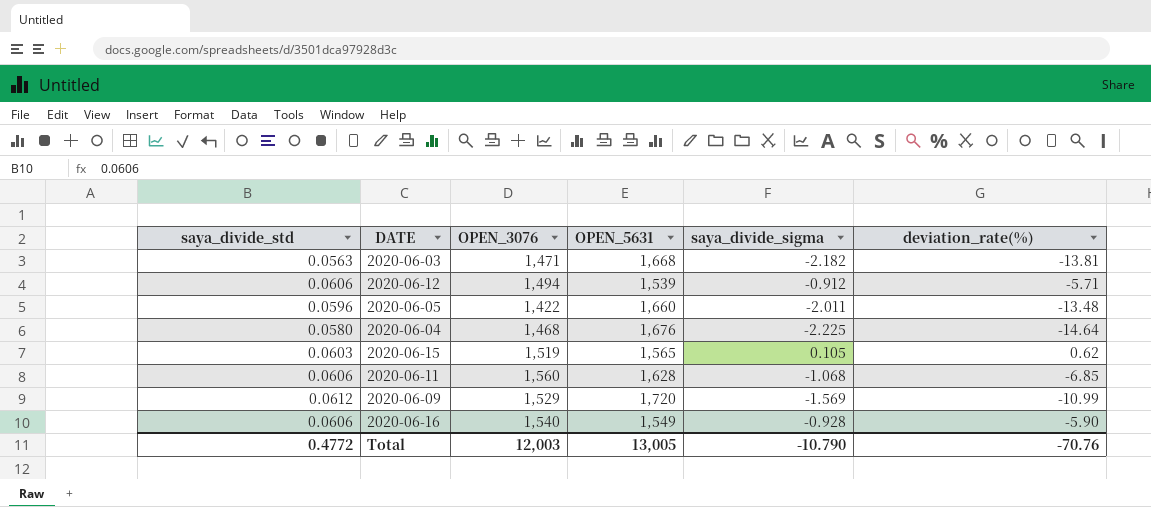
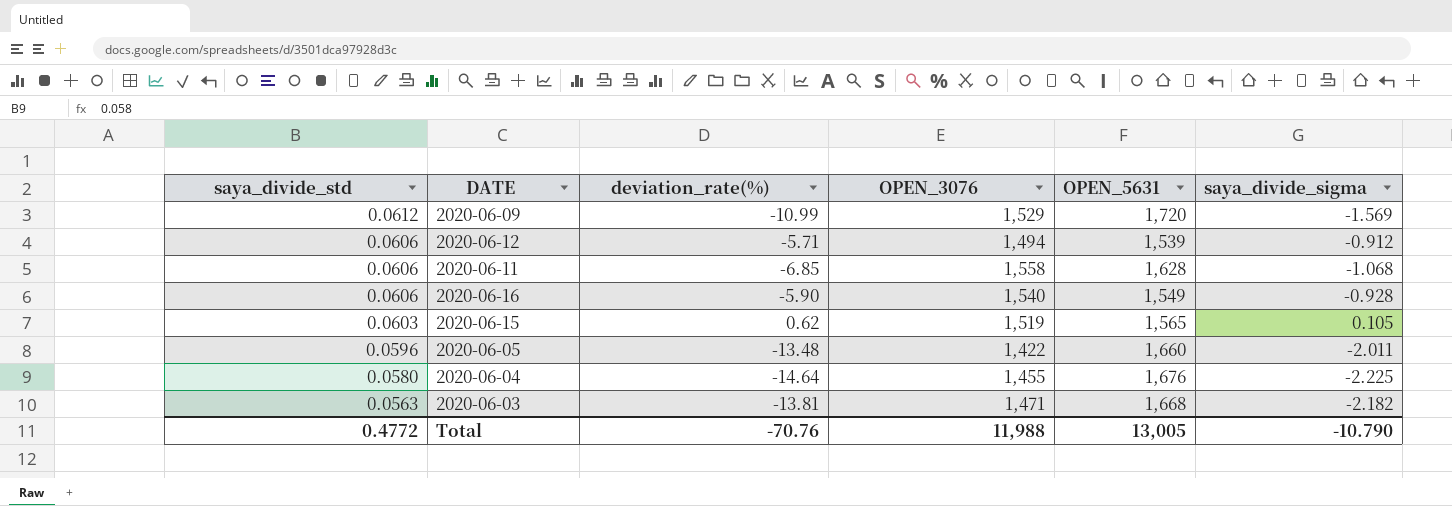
row order: none -> saya_divide_std descending
column deviation_rate(%) | position: 6 -> 3
2020-06-11 | OPEN_3076: 1,560 -> 1,558
2020-06-04 | OPEN_3076: 1,468 -> 1,455
Total | OPEN_3076: 12,003 -> 11,988

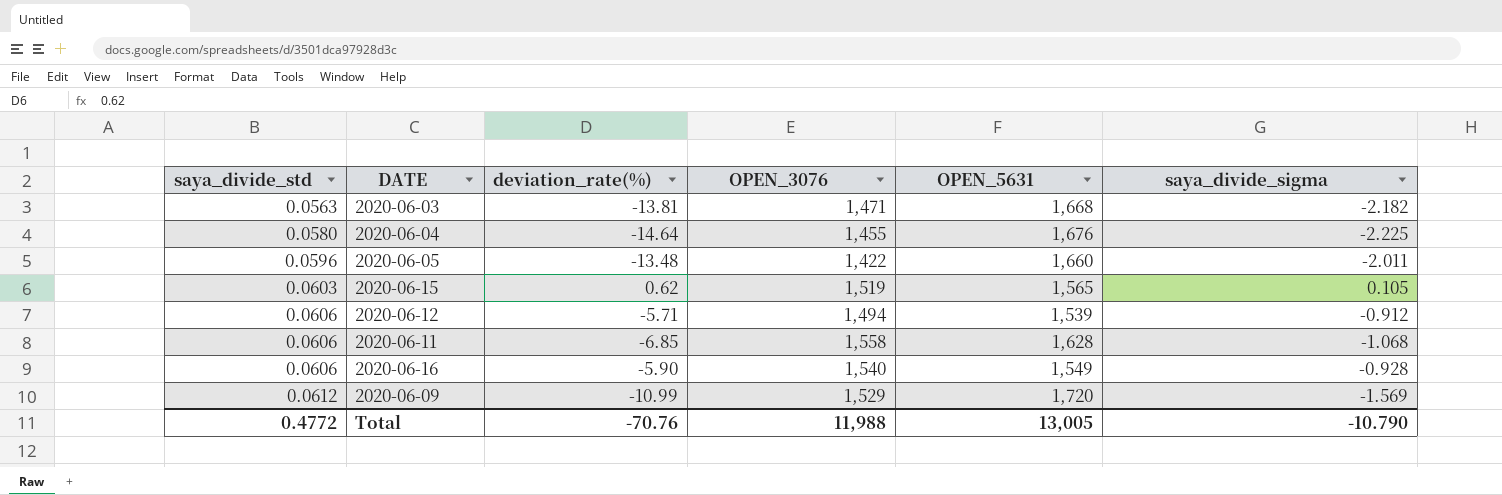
row order: saya_divide_std descending -> saya_divide_std ascending

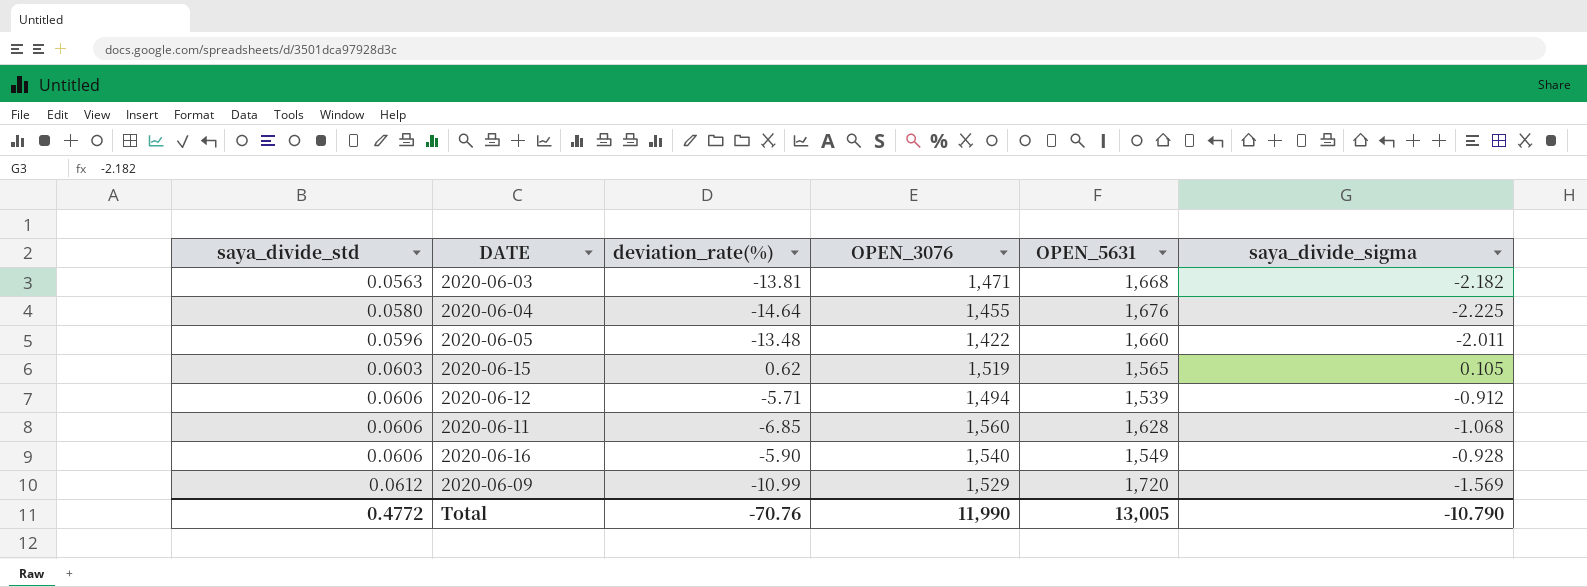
2020-06-11 | OPEN_3076: 1,558 -> 1,560
Total | OPEN_3076: 11,988 -> 11,990

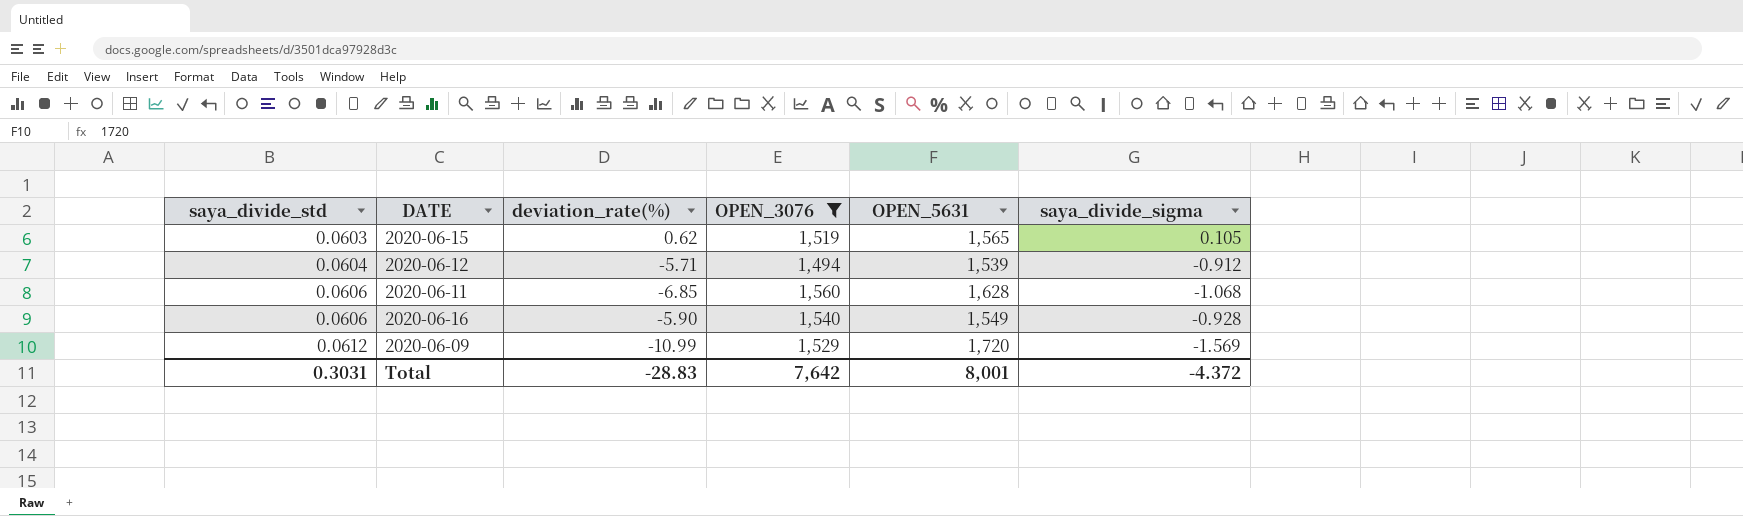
filter: none -> OPEN_3076 >= 1,494
2020-06-12 | saya_divide_std: 0.0606 -> 0.0604
Total | saya_divide_std: 0.4772 -> 0.3031
Total | deviation_rate(%): -70.76 -> -28.83
Total | OPEN_3076: 11,990 -> 7,642
Total | OPEN_5631: 13,005 -> 8,001
Total | saya_divide_sigma: -10.790 -> -4.372

